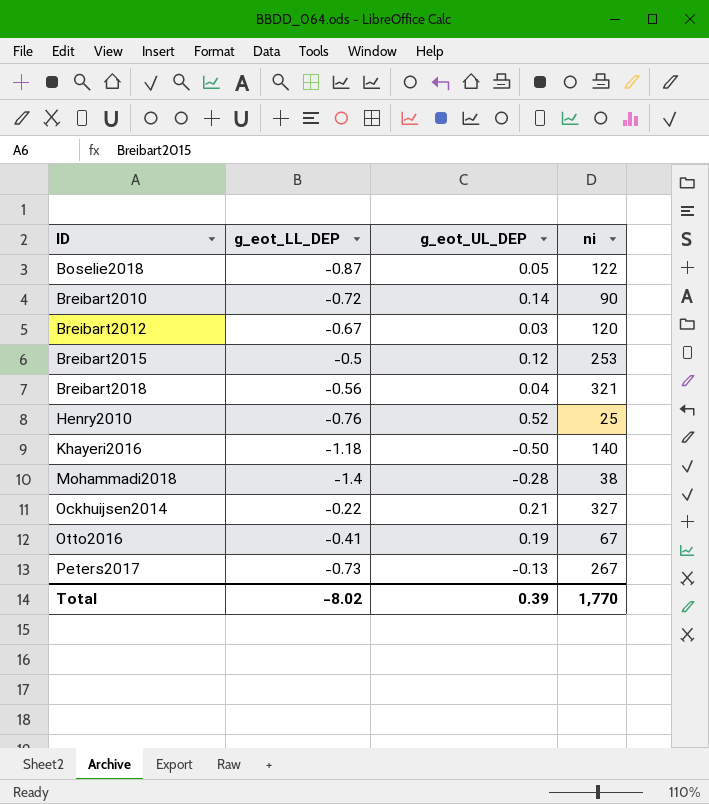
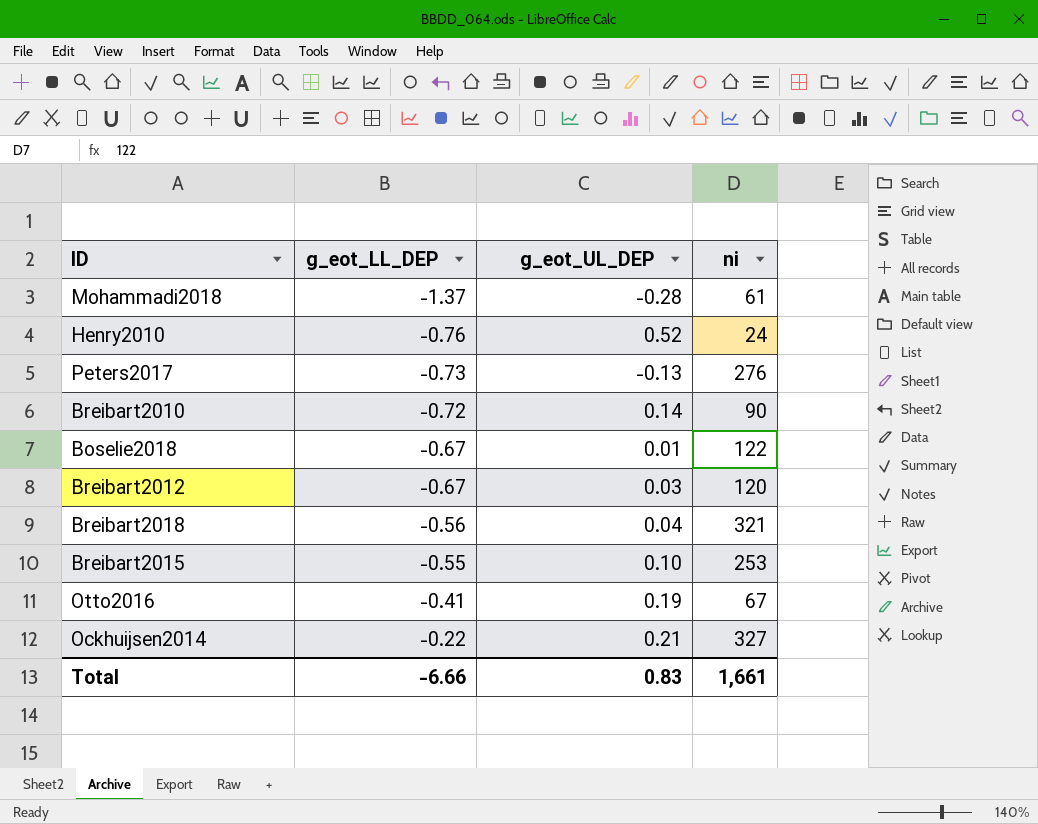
row order: ID ascending -> g_eot_LL_DEP ascending
row Khayeri2016: -1.18 | -0.50 | 140 -> none
Mohammadi2018 | g_eot_LL_DEP: -1.4 -> -1.37
Mohammadi2018 | ni: 38 -> 61
Henry2010 | ni: 25 -> 24
Peters2017 | ni: 267 -> 276
Boselie2018 | g_eot_LL_DEP: -0.87 -> -0.67
Boselie2018 | g_eot_UL_DEP: 0.05 -> 0.01
Breibart2015 | g_eot_LL_DEP: -0.5 -> -0.55
Breibart2015 | g_eot_UL_DEP: 0.12 -> 0.10
Total | g_eot_LL_DEP: -8.02 -> -6.66
Total | g_eot_UL_DEP: 0.39 -> 0.83
Total | ni: 1,770 -> 1,661

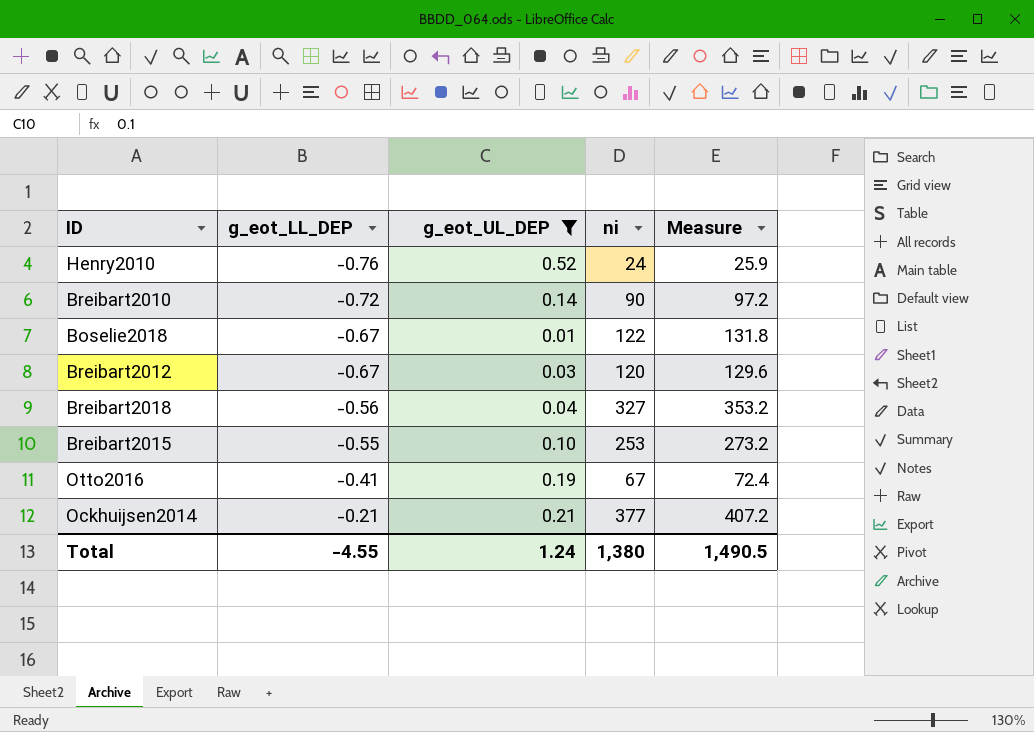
filter: none -> g_eot_UL_DEP >= 0.01
column Measure | formula: none -> [ni] * 1.08
Breibart2018 | ni: 321 -> 327
Ockhuijsen2014 | g_eot_LL_DEP: -0.22 -> -0.21
Ockhuijsen2014 | ni: 327 -> 377
Total | g_eot_LL_DEP: -6.66 -> -4.55
Total | g_eot_UL_DEP: 0.83 -> 1.24
Total | ni: 1,661 -> 1,380

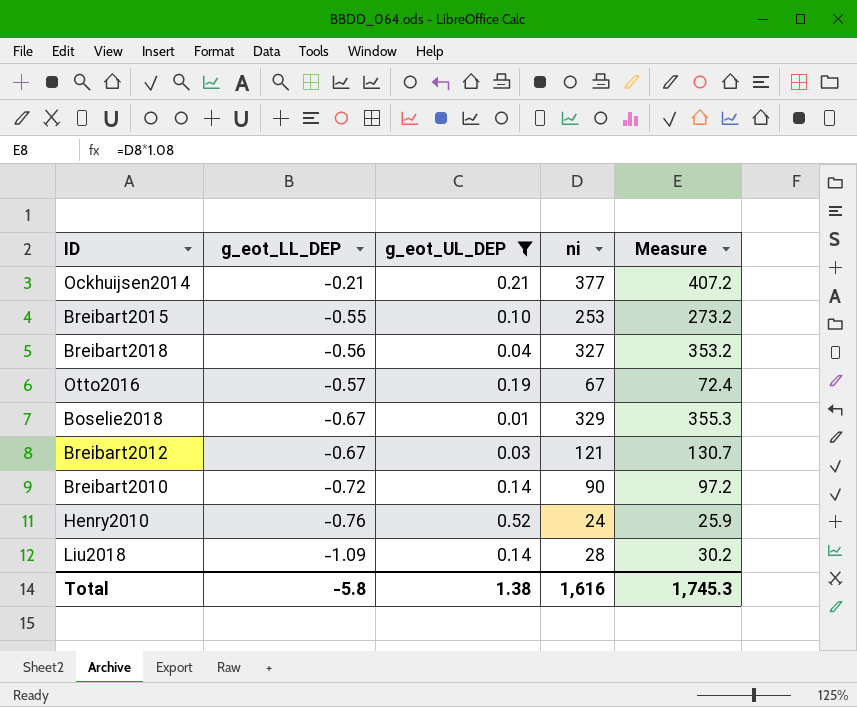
row order: g_eot_LL_DEP ascending -> g_eot_LL_DEP descending
Otto2016 | g_eot_LL_DEP: -0.41 -> -0.57
Boselie2018 | ni: 122 -> 329
Boselie2018 | Measure: 131.8 -> 355.3
Breibart2012 | ni: 120 -> 121
Breibart2012 | Measure: 129.6 -> 130.7
row Liu2018: none -> -1.09 | 0.14 | 28 | 30.2
Total | g_eot_LL_DEP: -4.55 -> -5.8
Total | g_eot_UL_DEP: 1.24 -> 1.38
Total | ni: 1,380 -> 1,616
Total | Measure: 1,490.5 -> 1,745.3

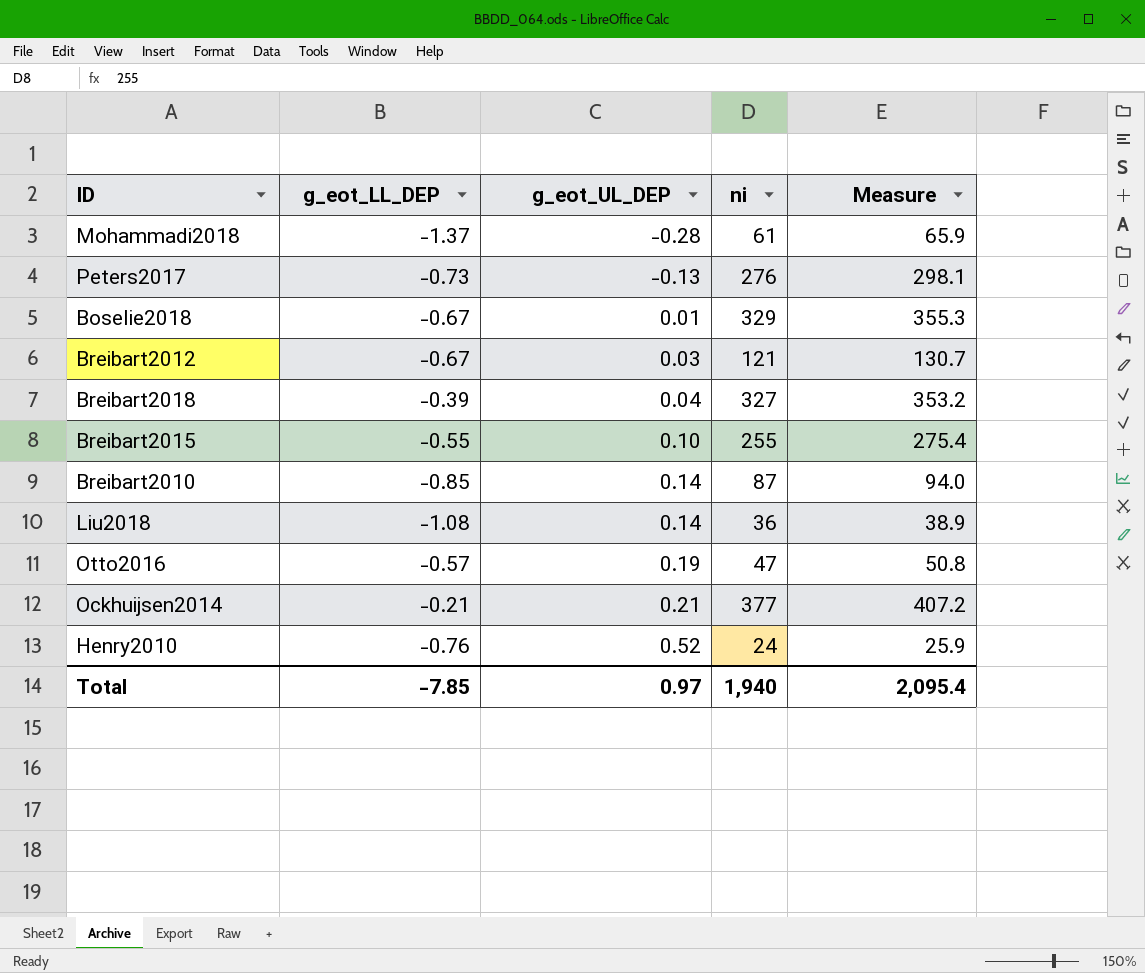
filter: g_eot_UL_DEP >= 0.01 -> none
row order: g_eot_LL_DEP descending -> g_eot_UL_DEP ascending
Breibart2018 | g_eot_LL_DEP: -0.56 -> -0.39
Breibart2015 | ni: 253 -> 255
Breibart2015 | Measure: 273.2 -> 275.4
Breibart2010 | g_eot_LL_DEP: -0.72 -> -0.85
Breibart2010 | ni: 90 -> 87
Breibart2010 | Measure: 97.2 -> 94.0
Liu2018 | g_eot_LL_DEP: -1.09 -> -1.08
Liu2018 | ni: 28 -> 36
Liu2018 | Measure: 30.2 -> 38.9
Otto2016 | ni: 67 -> 47
Otto2016 | Measure: 72.4 -> 50.8
Total | g_eot_LL_DEP: -5.8 -> -7.85
Total | g_eot_UL_DEP: 1.38 -> 0.97
Total | ni: 1,616 -> 1,940
Total | Measure: 1,745.3 -> 2,095.4

